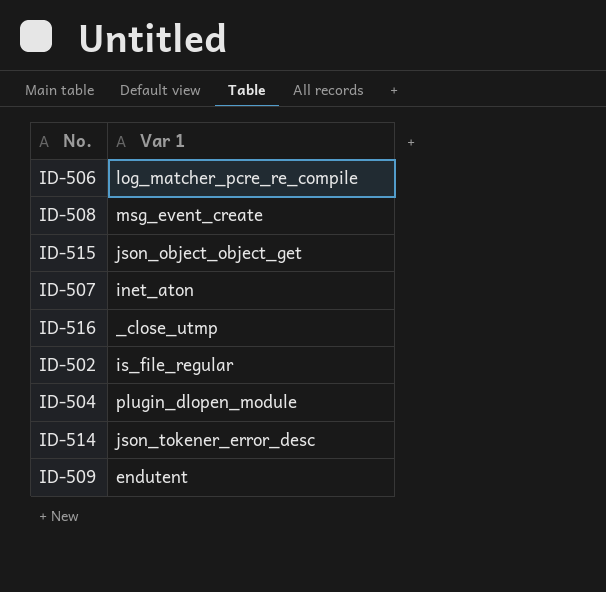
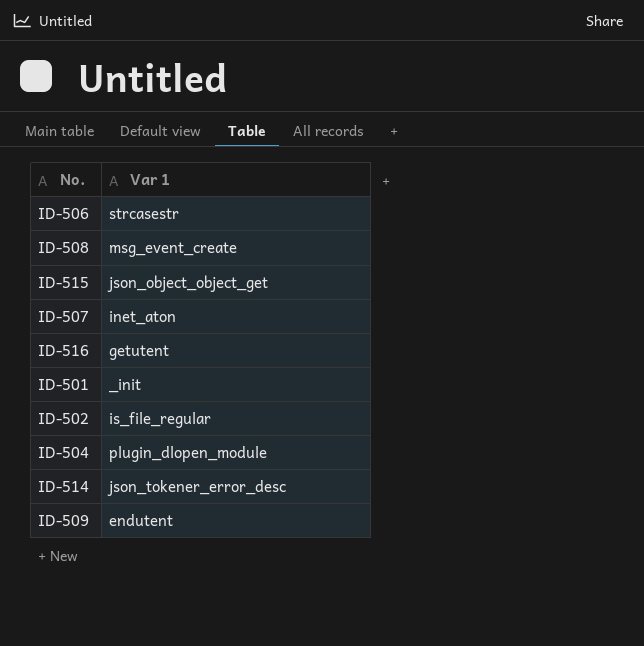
ID-506 | Var 1: log_matcher_pcre_re_compile -> strcasestr
ID-516 | Var 1: _close_utmp -> getutent
row ID-501: none -> _init

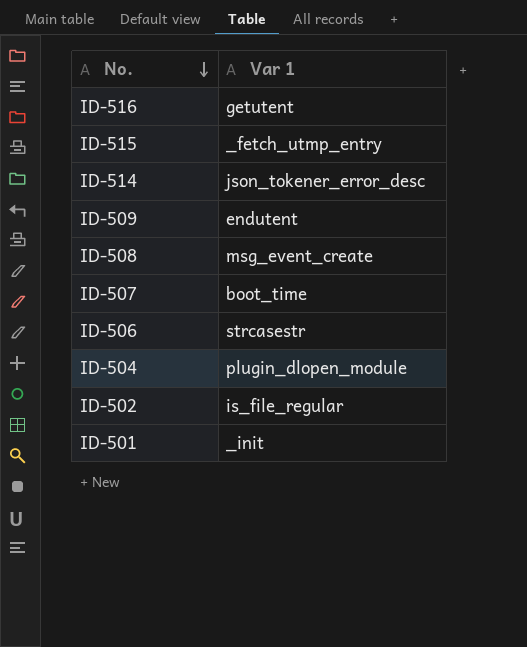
row order: none -> No. descending
ID-515 | Var 1: json_object_object_get -> _fetch_utmp_entry
ID-507 | Var 1: inet_aton -> boot_time

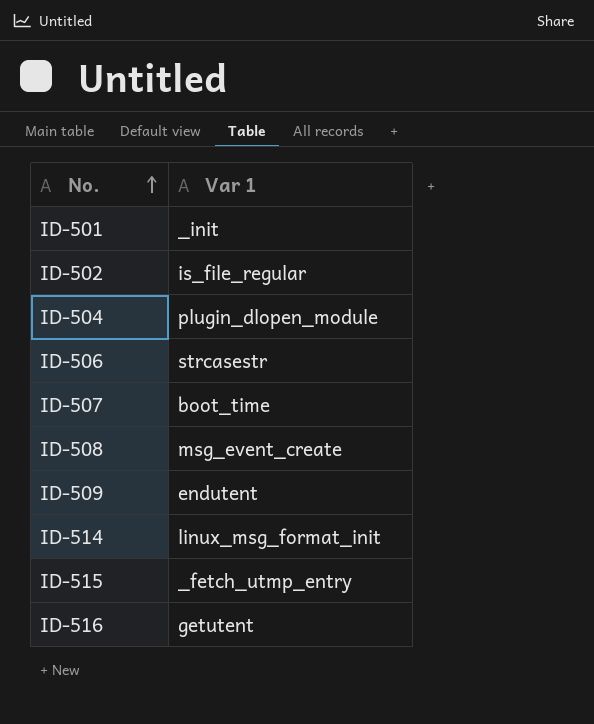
row order: No. descending -> No. ascending
ID-514 | Var 1: json_tokener_error_desc -> linux_msg_format_init

